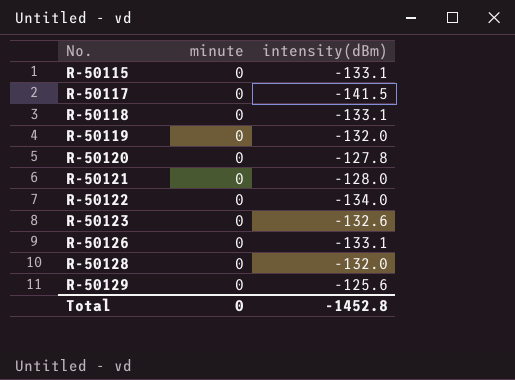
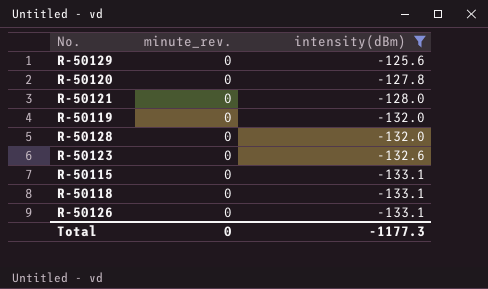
filter: none -> intensity(dBm) >= -133.1
row order: No. ascending -> intensity(dBm) descending
column name: minute -> minute_rev.
Total | intensity(dBm): -1452.8 -> -1177.3

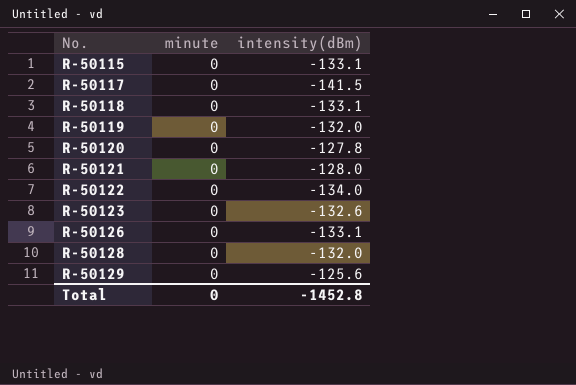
filter: intensity(dBm) >= -133.1 -> none
row order: intensity(dBm) descending -> No. ascending
column name: minute_rev. -> minute
Total | intensity(dBm): -1177.3 -> -1452.8

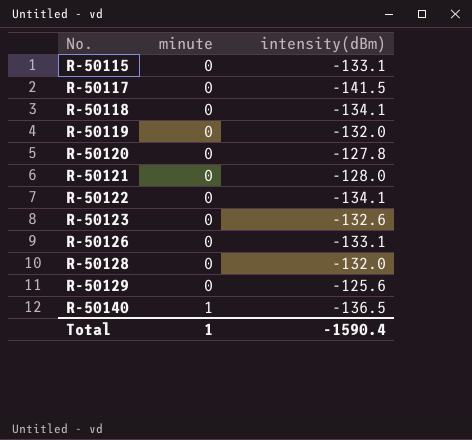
R-50118 | intensity(dBm): -133.1 -> -134.1
R-50122 | intensity(dBm): -134.0 -> -134.1
row R-50140: none -> 1 | -136.5
Total | minute: 0 -> 1
Total | intensity(dBm): -1452.8 -> -1590.4

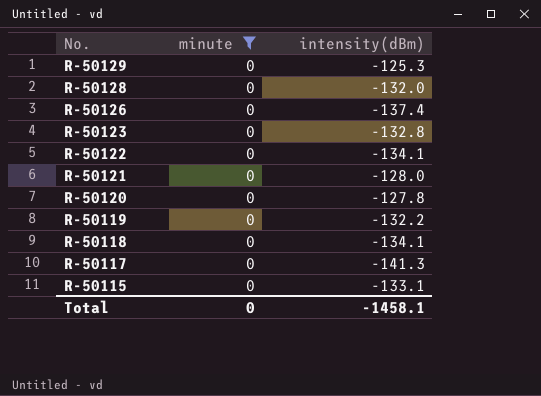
filter: none -> minute = 0
row order: No. ascending -> No. descending
R-50129 | intensity(dBm): -125.6 -> -125.3
R-50126 | intensity(dBm): -133.1 -> -137.4
R-50123 | intensity(dBm): -132.6 -> -132.8
R-50119 | intensity(dBm): -132.0 -> -132.2
R-50117 | intensity(dBm): -141.5 -> -141.3
Total | minute: 1 -> 0
Total | intensity(dBm): -1590.4 -> -1458.1

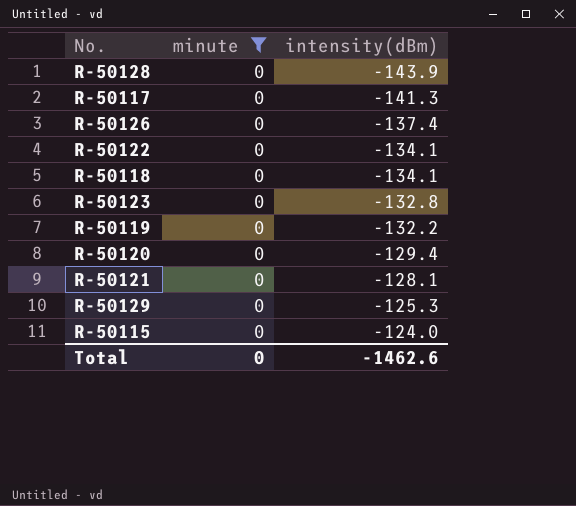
row order: No. descending -> intensity(dBm) ascending
R-50128 | intensity(dBm): -132.0 -> -143.9
R-50120 | intensity(dBm): -127.8 -> -129.4
R-50121 | intensity(dBm): -128.0 -> -128.1
R-50115 | intensity(dBm): -133.1 -> -124.0
Total | intensity(dBm): -1458.1 -> -1462.6

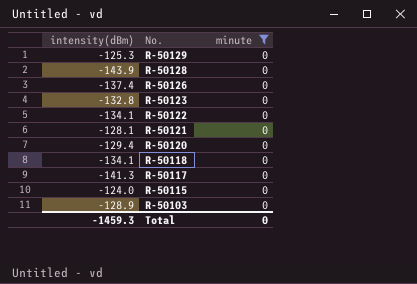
row order: intensity(dBm) ascending -> No. descending
column intensity(dBm) | position: 3 -> 1
row R-50119: 0 | -132.2 -> none
row R-50103: none -> -128.9 | 0
Total | intensity(dBm): -1462.6 -> -1459.3

